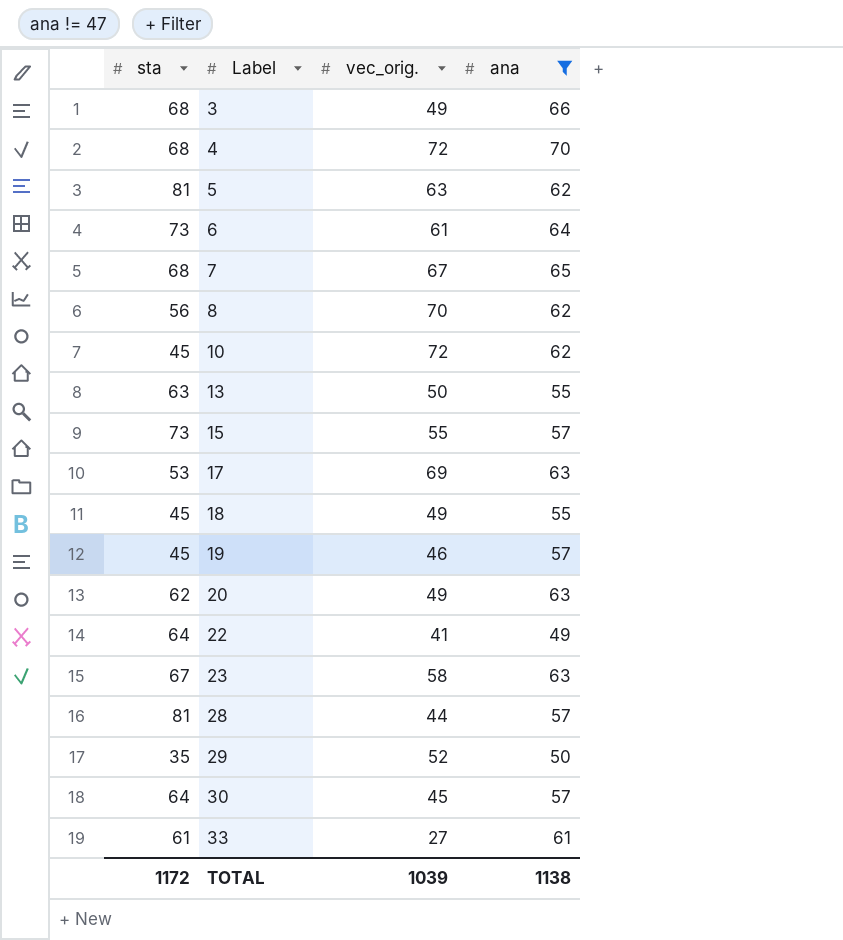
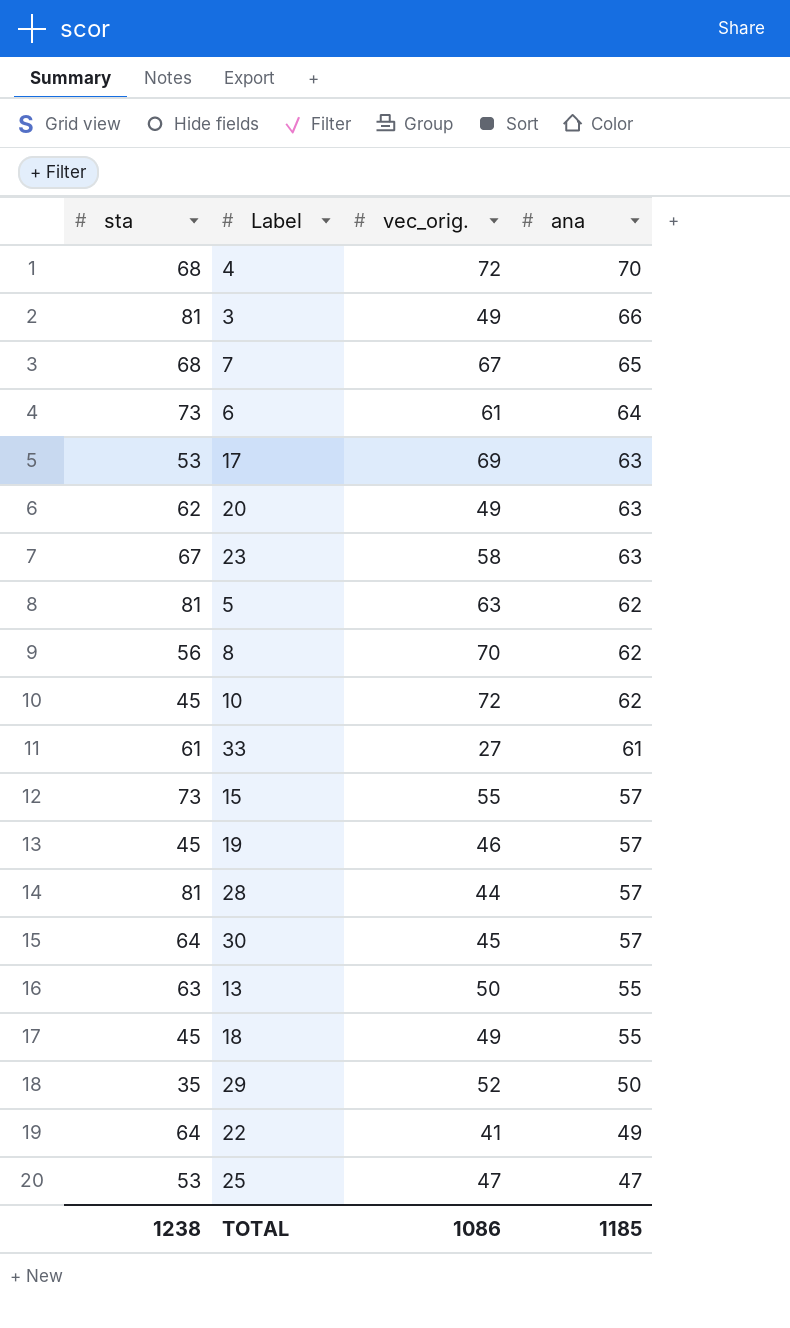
filter: ana != 47 -> none
row order: Label ascending -> ana descending
3 | sta: 68 -> 81
TOTAL | sta: 1172 -> 1238
TOTAL | vec_orig.: 1039 -> 1086
TOTAL | ana: 1138 -> 1185

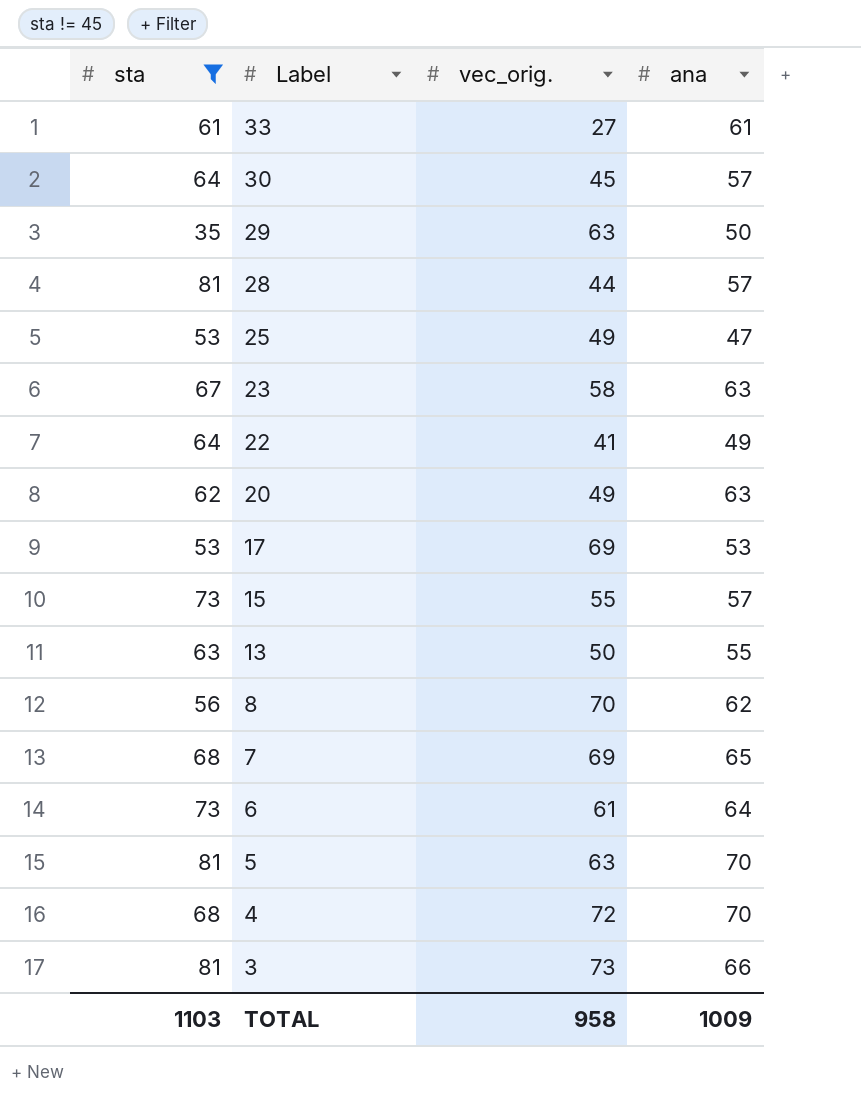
filter: none -> sta != 45
row order: ana descending -> Label descending
29 | vec_orig.: 52 -> 63
25 | vec_orig.: 47 -> 49
17 | ana: 63 -> 53
7 | vec_orig.: 67 -> 69
5 | ana: 62 -> 70
3 | vec_orig.: 49 -> 73
TOTAL | sta: 1238 -> 1103
TOTAL | vec_orig.: 1086 -> 958
TOTAL | ana: 1185 -> 1009

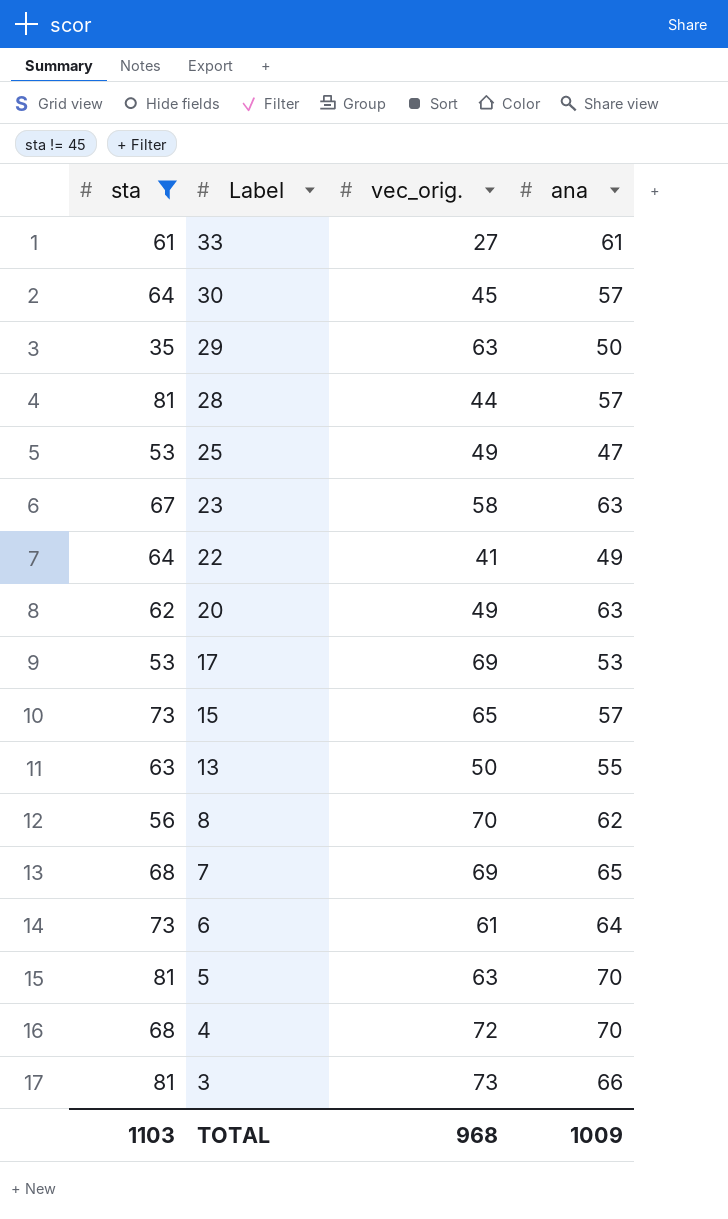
15 | vec_orig.: 55 -> 65
TOTAL | vec_orig.: 958 -> 968

